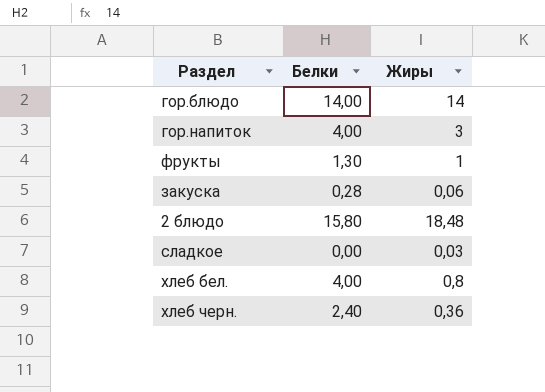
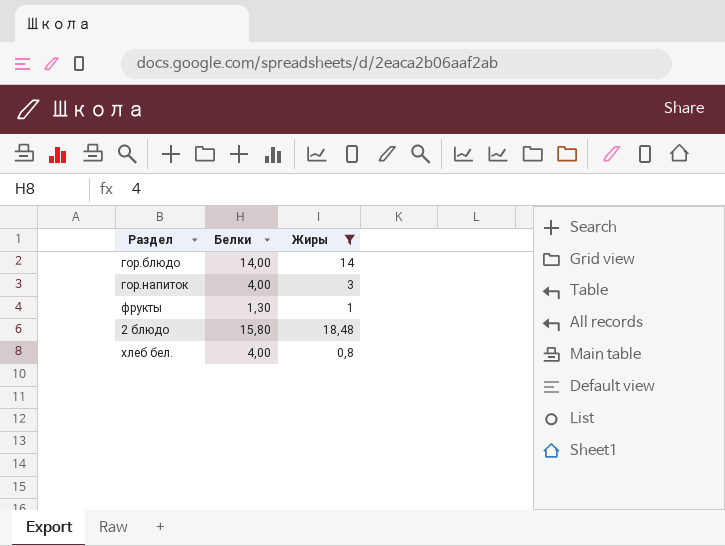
filter: none -> Жиры >= 0,8

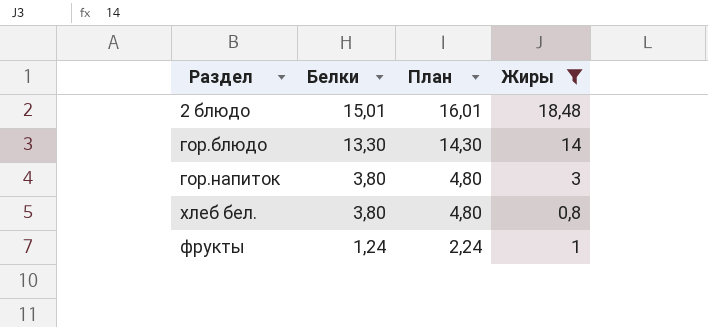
row order: none -> Белки descending
column План | formula: none -> [Белки] + 1
2 блюдо | Белки: 15,80 -> 15,01
гор.блюдо | Белки: 14,00 -> 13,30
гор.напиток | Белки: 4,00 -> 3,80
хлеб бел. | Белки: 4,00 -> 3,80
фрукты | Белки: 1,30 -> 1,24

